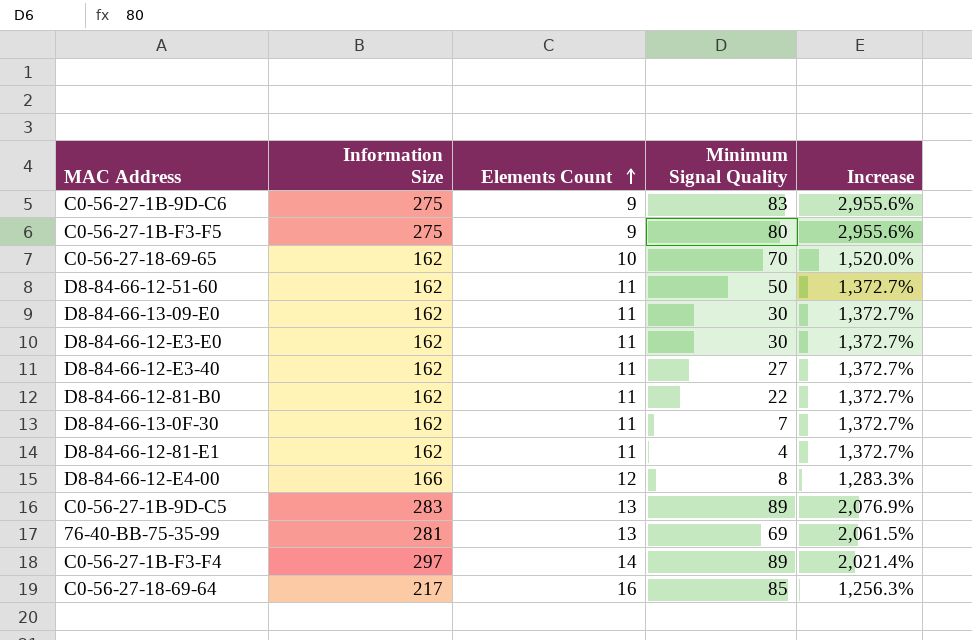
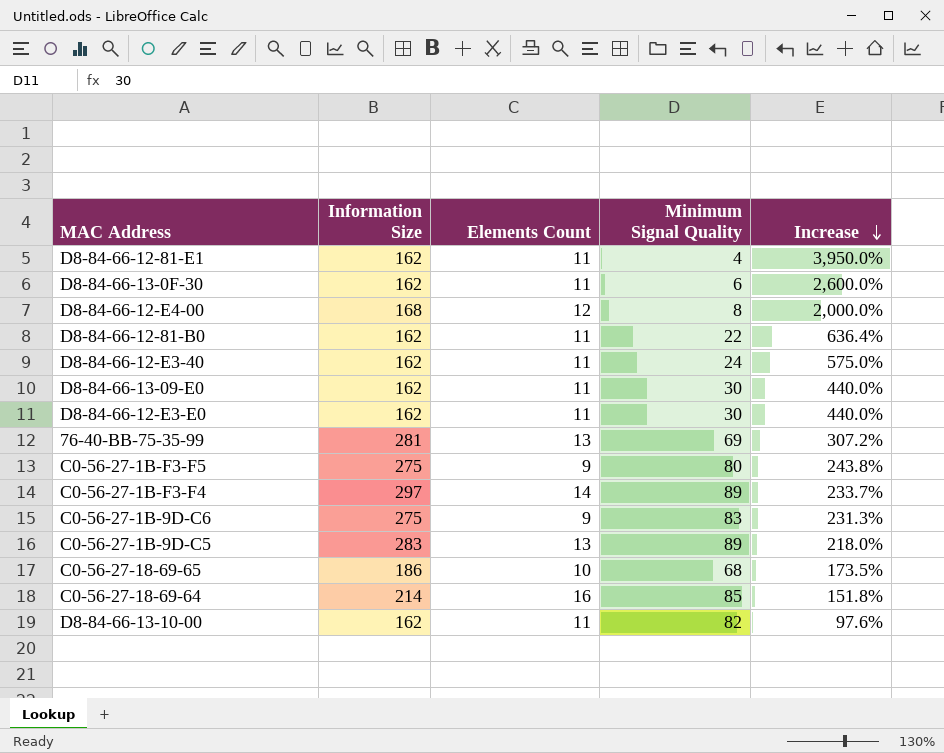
row order: Elements Count ascending -> Increase descending
column Increase | formula: ([Information Size] - [Elements Count]) / [Elements Count] -> ([Information Size] - [Minimum Signal Quality]) / [Minimum Signal Quality]
row D8-84-66-12-51-60: 162 | 11 | 50 | 1,372.7% -> none
D8-84-66-13-0F-30 | Minimum Signal Quality: 7 -> 6
D8-84-66-12-E4-00 | Information Size: 166 -> 168
D8-84-66-12-E3-40 | Minimum Signal Quality: 27 -> 24
C0-56-27-18-69-65 | Information Size: 162 -> 186
C0-56-27-18-69-65 | Minimum Signal Quality: 70 -> 68
C0-56-27-18-69-64 | Information Size: 217 -> 214
row D8-84-66-13-10-00: none -> 162 | 11 | 82 | 97.6%

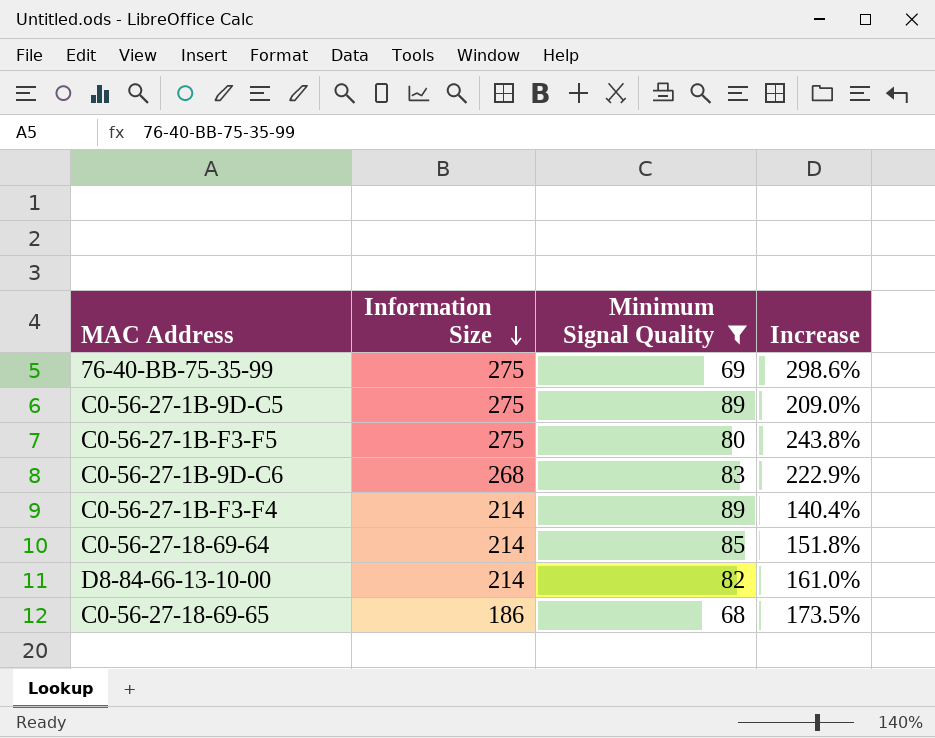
filter: none -> Minimum Signal Quality >= 68
row order: Increase descending -> Information Size descending
column Elements Count | position: 3 -> none
76-40-BB-75-35-99 | Information Size: 281 -> 275
76-40-BB-75-35-99 | Increase: 307.2% -> 298.6%
C0-56-27-1B-9D-C5 | Information Size: 283 -> 275
C0-56-27-1B-9D-C5 | Increase: 218.0% -> 209.0%
C0-56-27-1B-9D-C6 | Information Size: 275 -> 268
C0-56-27-1B-9D-C6 | Increase: 231.3% -> 222.9%
C0-56-27-1B-F3-F4 | Information Size: 297 -> 214
C0-56-27-1B-F3-F4 | Increase: 233.7% -> 140.4%
D8-84-66-13-10-00 | Information Size: 162 -> 214
D8-84-66-13-10-00 | Increase: 97.6% -> 161.0%

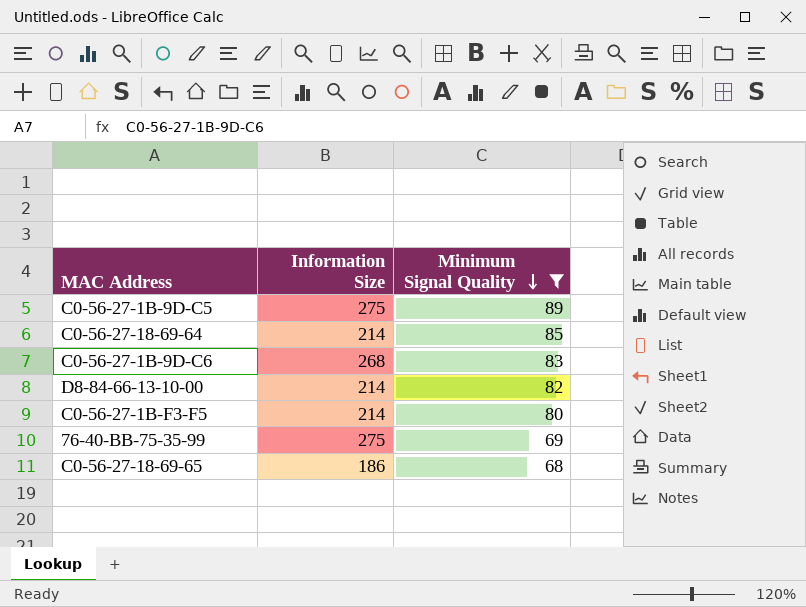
row order: Information Size descending -> Minimum Signal Quality descending
column Increase | formula: ([Information Size] - [Minimum Signal Quality]) / [Minimum Signal Quality] -> none
row C0-56-27-1B-F3-F4: 214 | 89 | 140.4% -> none
C0-56-27-1B-F3-F5 | Information Size: 275 -> 214

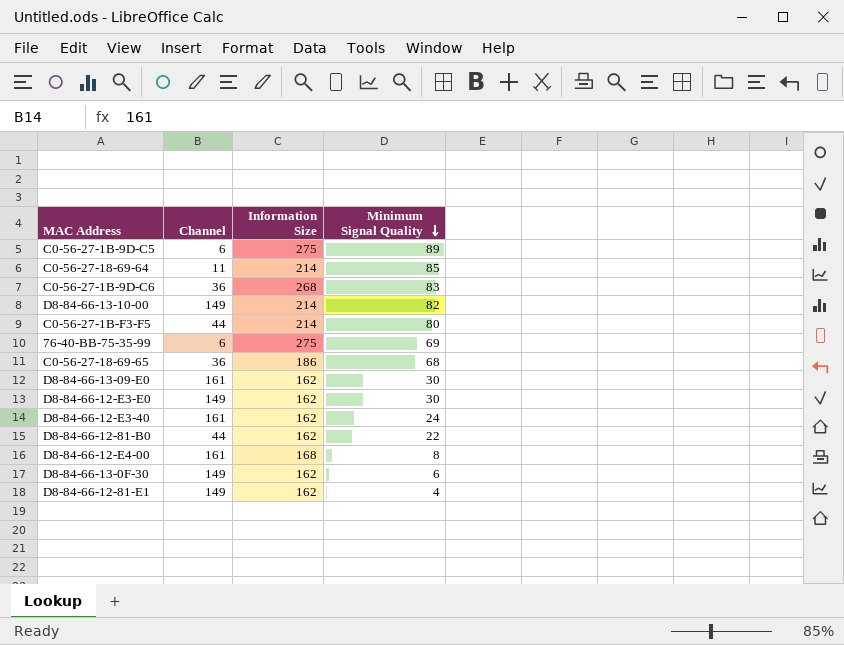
filter: Minimum Signal Quality >= 68 -> none
column Channel | position: none -> 2

